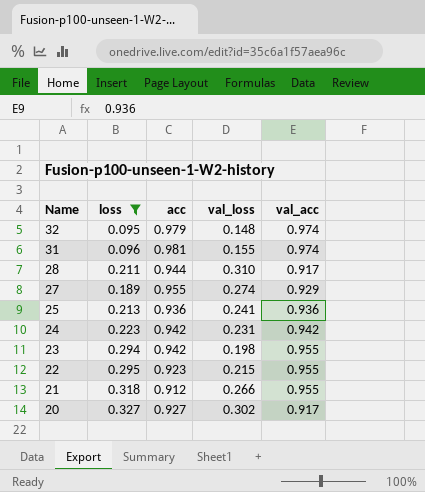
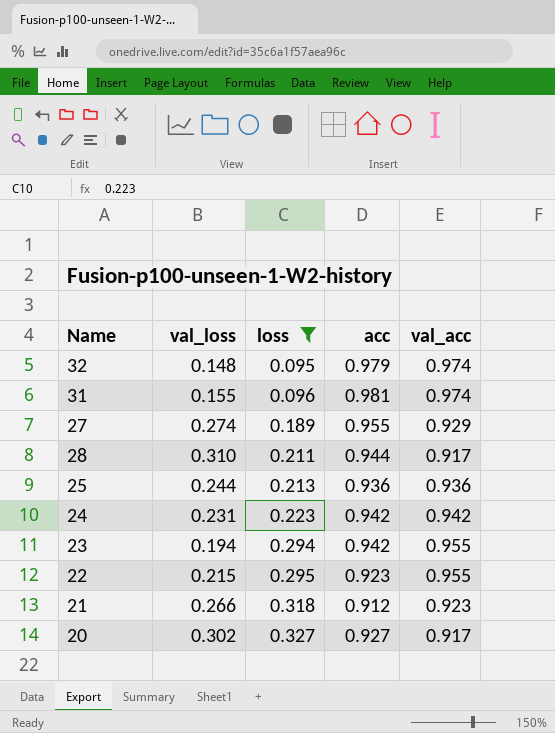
row order: Name descending -> loss ascending
column val_loss | position: 4 -> 2
25 | val_loss: 0.241 -> 0.244
23 | val_loss: 0.198 -> 0.194
21 | val_acc: 0.955 -> 0.923

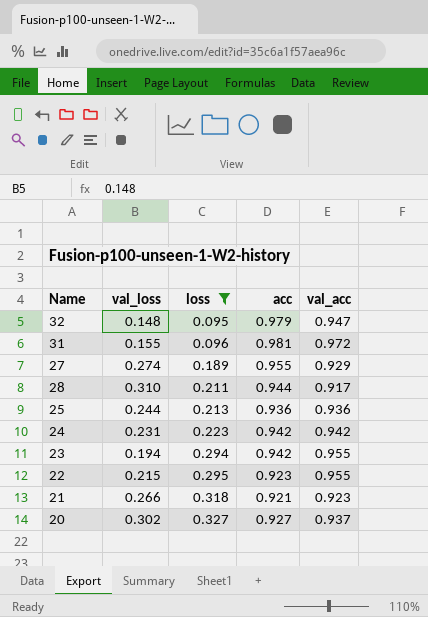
32 | val_acc: 0.974 -> 0.947
31 | val_acc: 0.974 -> 0.972
21 | acc: 0.912 -> 0.921
20 | val_acc: 0.917 -> 0.937

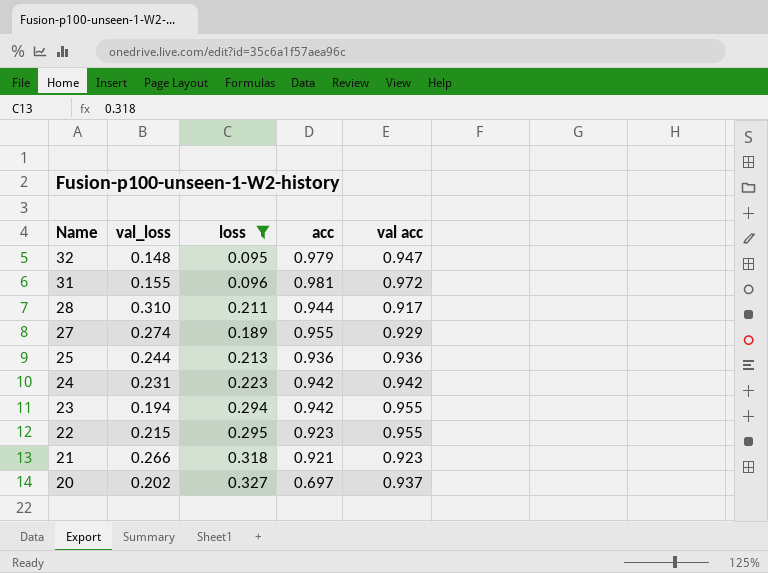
row order: loss ascending -> Name descending
column name: val_acc -> val acc
20 | val_loss: 0.302 -> 0.202
20 | acc: 0.927 -> 0.697

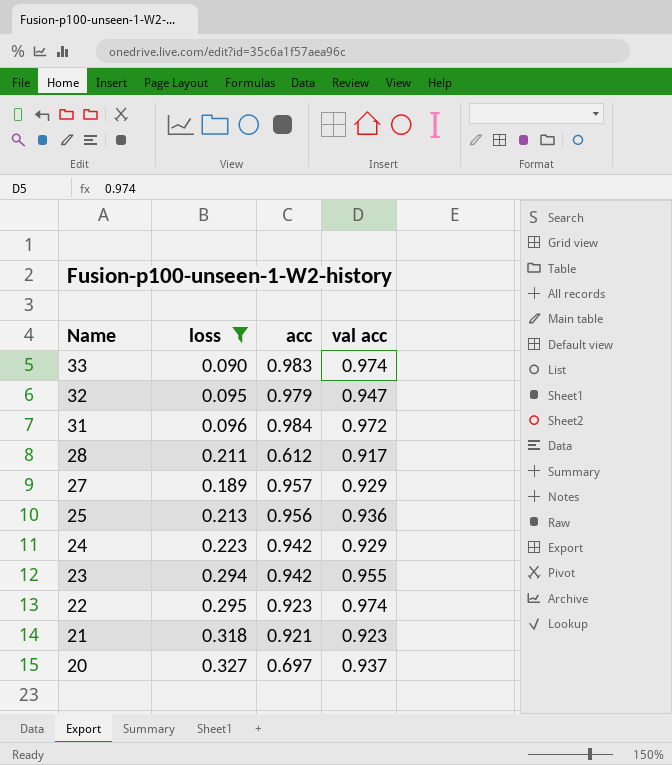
column val_loss | position: 2 -> none
row 33: none -> 0.090 | 0.983 | 0.974
31 | acc: 0.981 -> 0.984
28 | acc: 0.944 -> 0.612
27 | acc: 0.955 -> 0.957
25 | acc: 0.936 -> 0.956
24 | val acc: 0.942 -> 0.929
22 | val acc: 0.955 -> 0.974

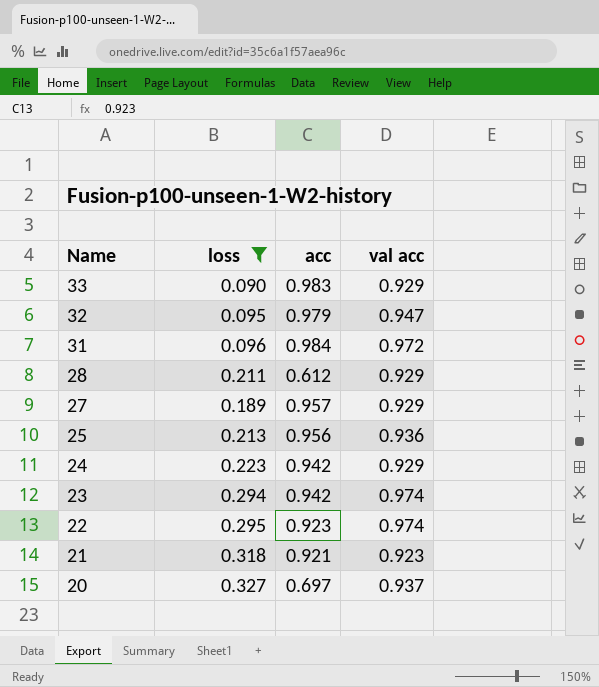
33 | val acc: 0.974 -> 0.929
28 | val acc: 0.917 -> 0.929
23 | val acc: 0.955 -> 0.974

